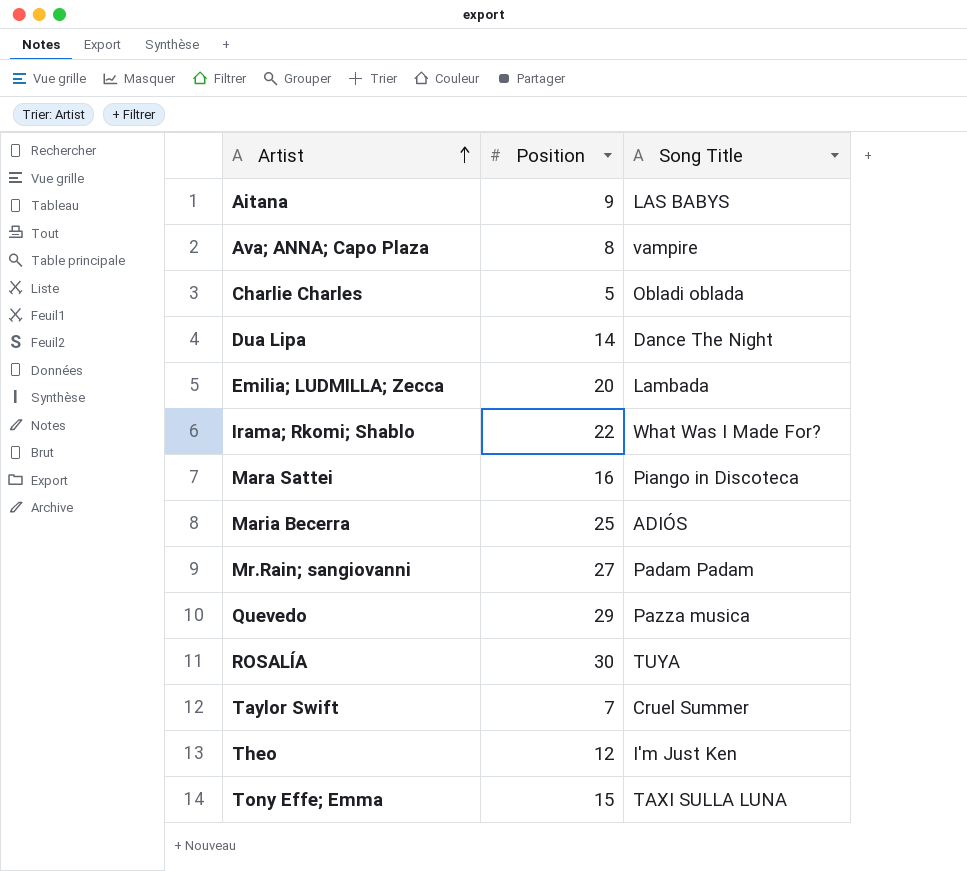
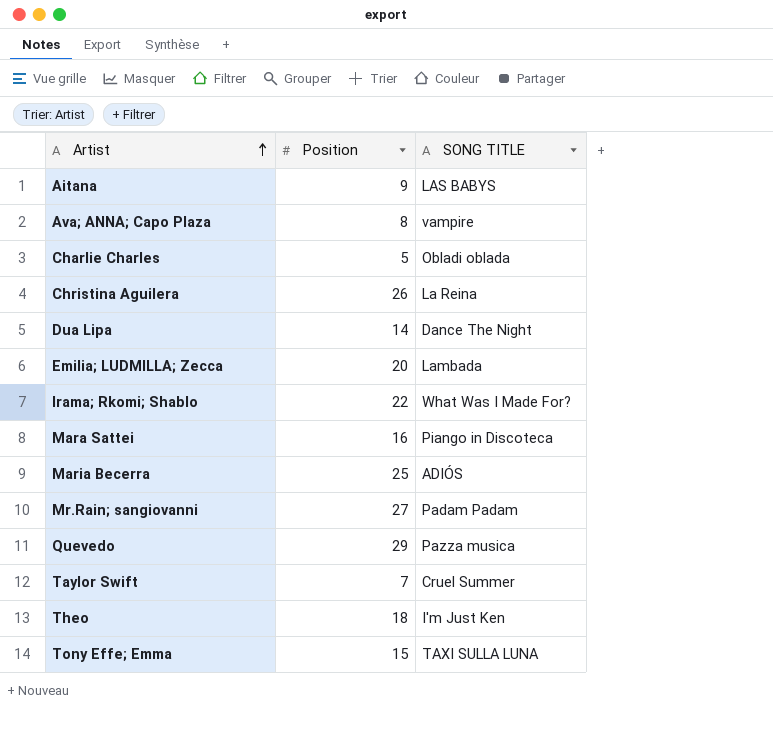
column name: Song Title -> SONG TITLE
row ROSALÍA: 30 | TUYA -> none
row Christina Aguilera: none -> 26 | La Reina
Theo | Position: 12 -> 18

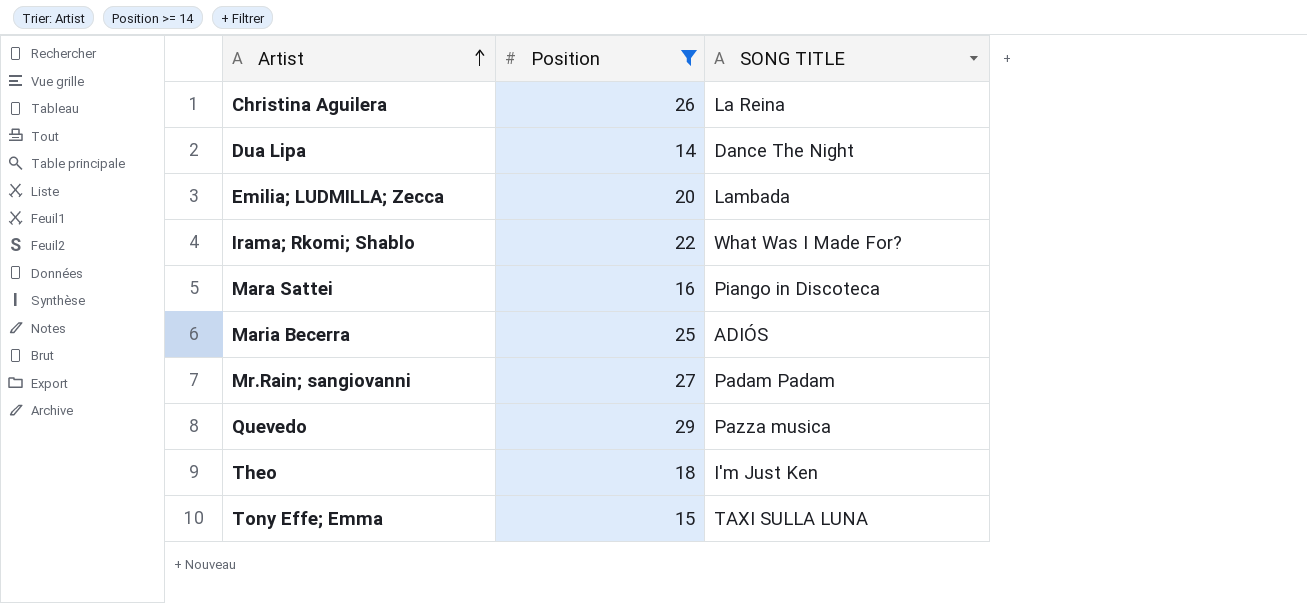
filter: none -> Position >= 14

